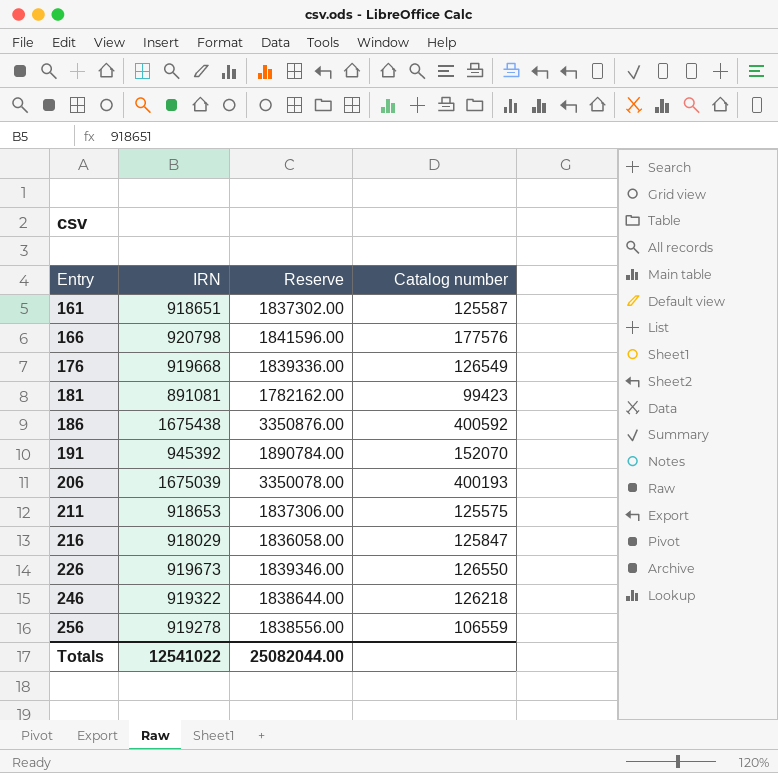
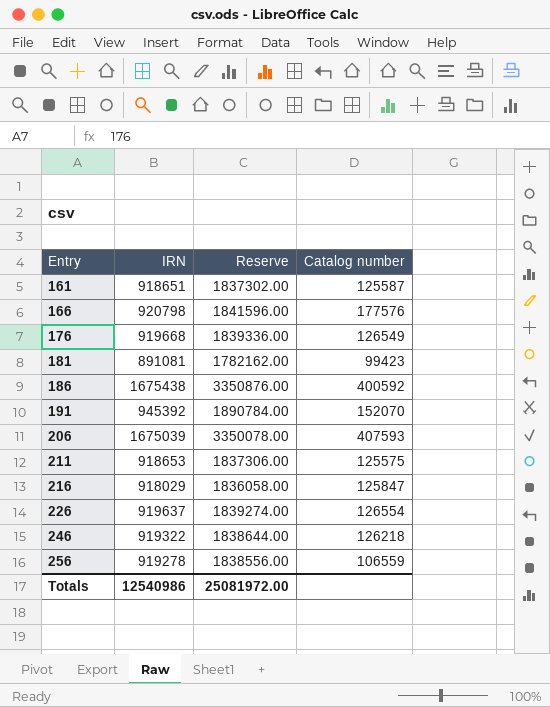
206 | Catalog number: 400193 -> 407593
226 | IRN: 919673 -> 919637
226 | Reserve: 1839346.00 -> 1839274.00
226 | Catalog number: 126550 -> 126554
Totals | IRN: 12541022 -> 12540986
Totals | Reserve: 25082044.00 -> 25081972.00

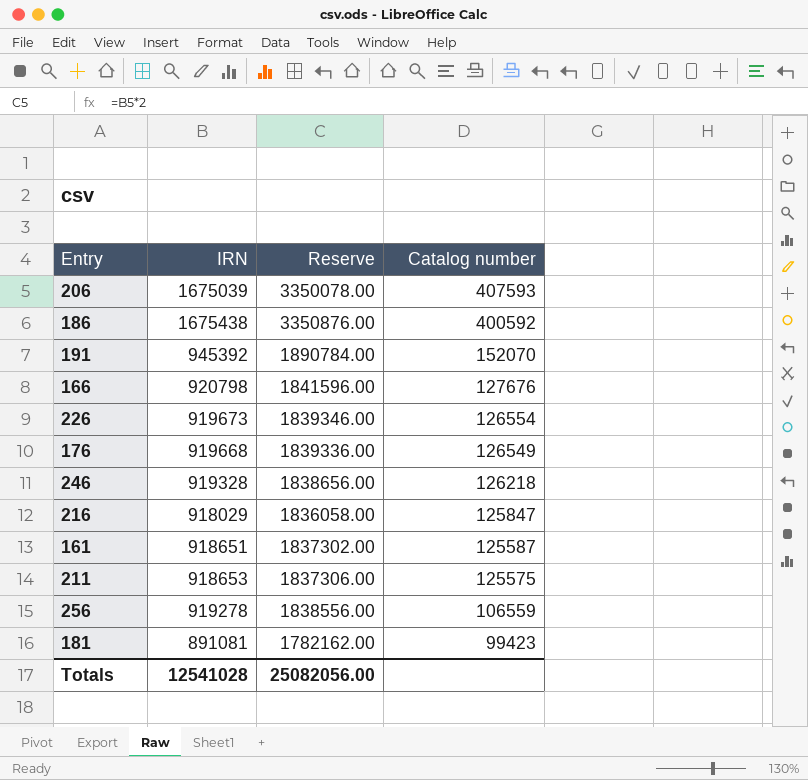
row order: Entry ascending -> Catalog number descending
166 | Catalog number: 177576 -> 127676
226 | IRN: 919637 -> 919673
226 | Reserve: 1839274.00 -> 1839346.00
246 | IRN: 919322 -> 919328
246 | Reserve: 1838644.00 -> 1838656.00
Totals | IRN: 12540986 -> 12541028
Totals | Reserve: 25081972.00 -> 25082056.00

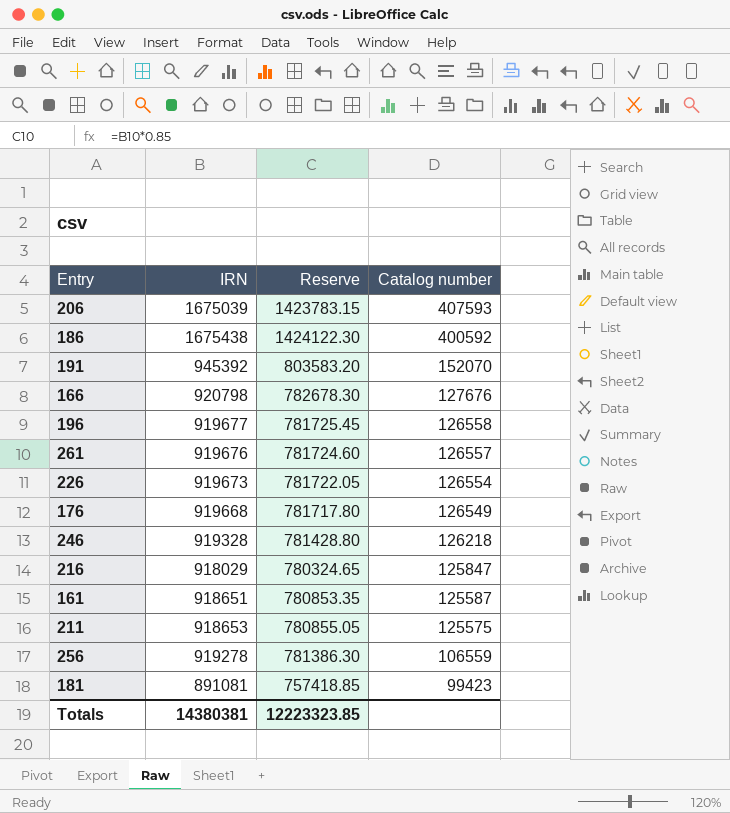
column Reserve | formula: [IRN] * 2 -> [IRN] * 0.85
row 196: none -> 919677 | 781725.45 | 126558
row 261: none -> 919676 | 781724.60 | 126557
Totals | IRN: 12541028 -> 14380381
Totals | Reserve: 25082056.00 -> 12223323.85

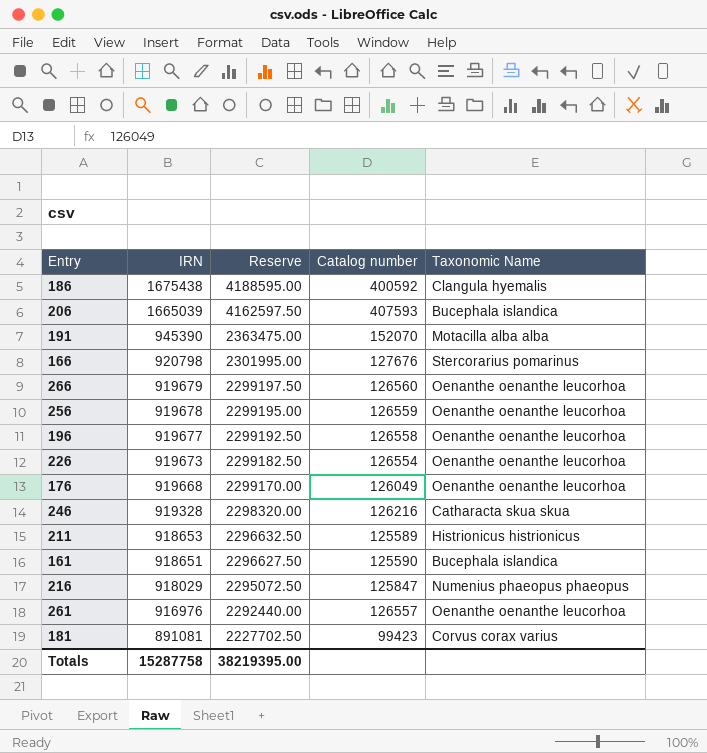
row order: Catalog number descending -> IRN descending
column Reserve | formula: [IRN] * 0.85 -> [IRN] * 2.5
column Taxonomic Name | position: none -> 5
206 | IRN: 1675039 -> 1665039
191 | IRN: 945392 -> 945390
row 266: none -> 919679 | 2299197.50 | 126560 | Oenanthe oenanthe leucorhoa
256 | IRN: 919278 -> 919678
256 | Catalog number: 106559 -> 126559
176 | Catalog number: 126549 -> 126049
246 | Catalog number: 126218 -> 126216
211 | Catalog number: 125575 -> 125589
161 | Catalog number: 125587 -> 125590
261 | IRN: 919676 -> 916976
Totals | IRN: 14380381 -> 15287758
Totals | Reserve: 12223323.85 -> 38219395.00

